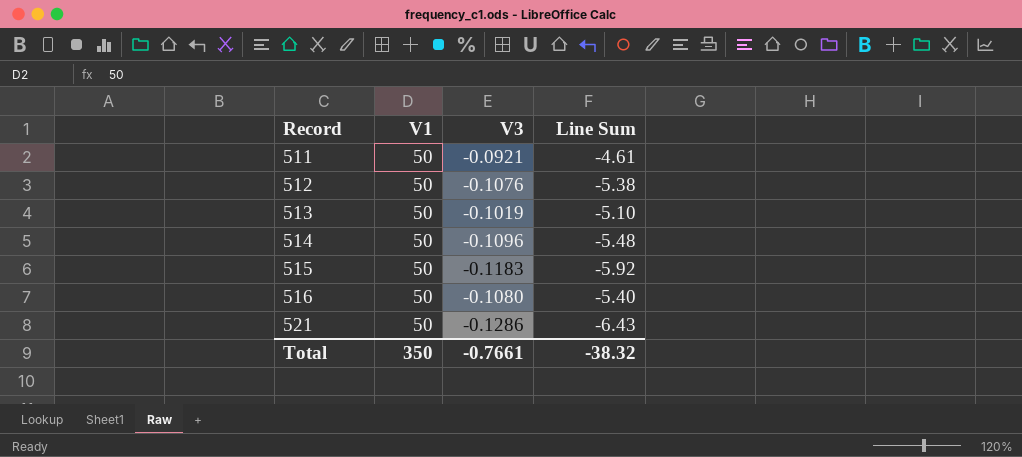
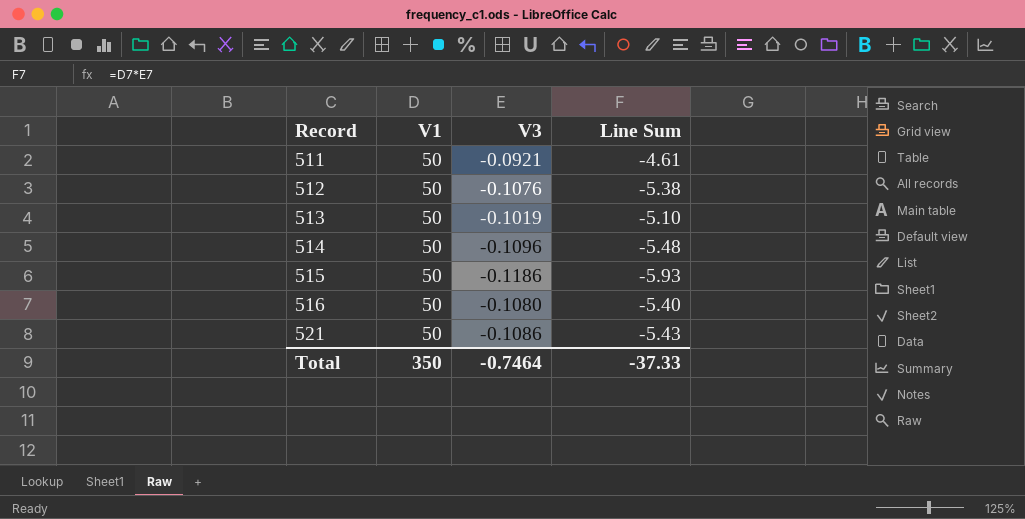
515 | V3: -0.1183 -> -0.1186
515 | Line Sum: -5.92 -> -5.93
521 | V3: -0.1286 -> -0.1086
521 | Line Sum: -6.43 -> -5.43
Total | V3: -0.7661 -> -0.7464
Total | Line Sum: -38.32 -> -37.33

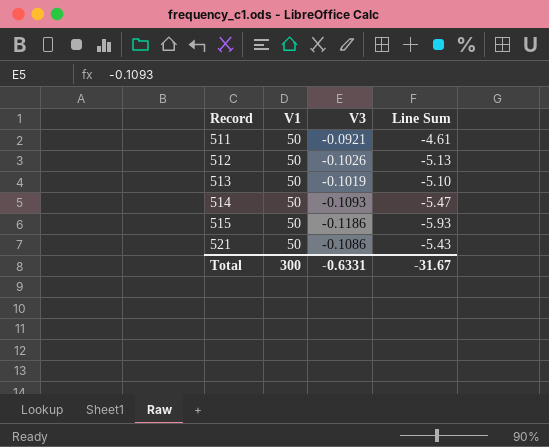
row 516: 50 | -0.1080 | -5.40 -> none
512 | V3: -0.1076 -> -0.1026
512 | Line Sum: -5.38 -> -5.13
514 | V3: -0.1096 -> -0.1093
514 | Line Sum: -5.48 -> -5.47
Total | V1: 350 -> 300
Total | V3: -0.7464 -> -0.6331
Total | Line Sum: -37.33 -> -31.67

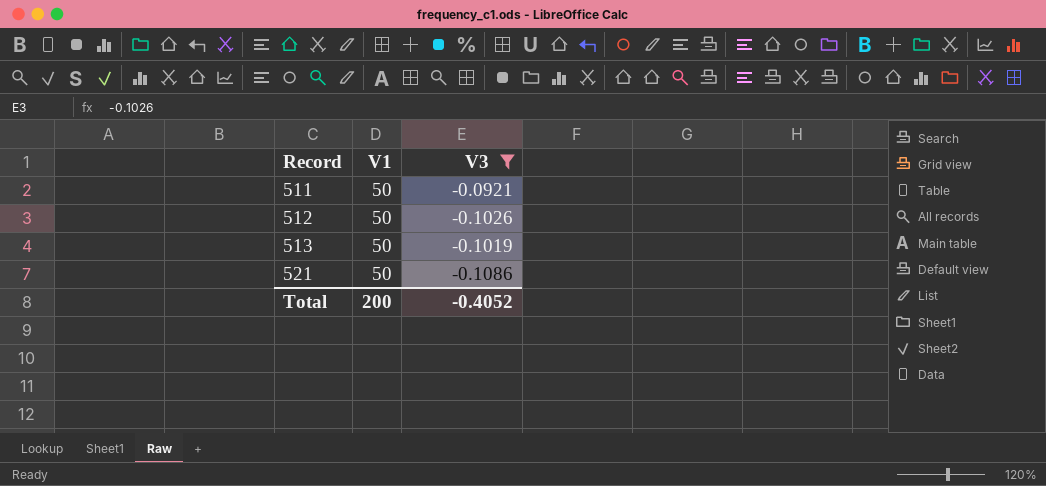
filter: none -> V3 >= -0.1086
column Line Sum | formula: [V1] * [V3] -> none
Total | V1: 300 -> 200
Total | V3: -0.6331 -> -0.4052

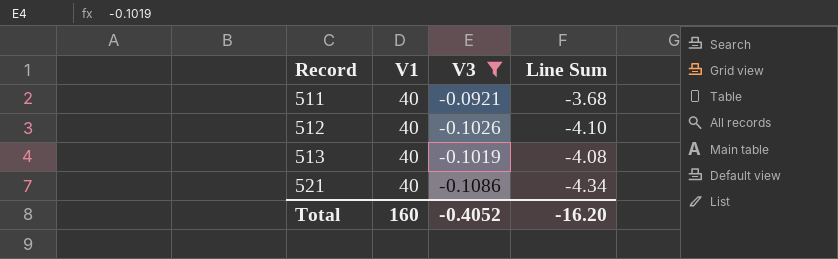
column Line Sum | formula: none -> [V1] * [V3]
511 | V1: 50 -> 40
512 | V1: 50 -> 40
513 | V1: 50 -> 40
521 | V1: 50 -> 40
Total | V1: 200 -> 160

